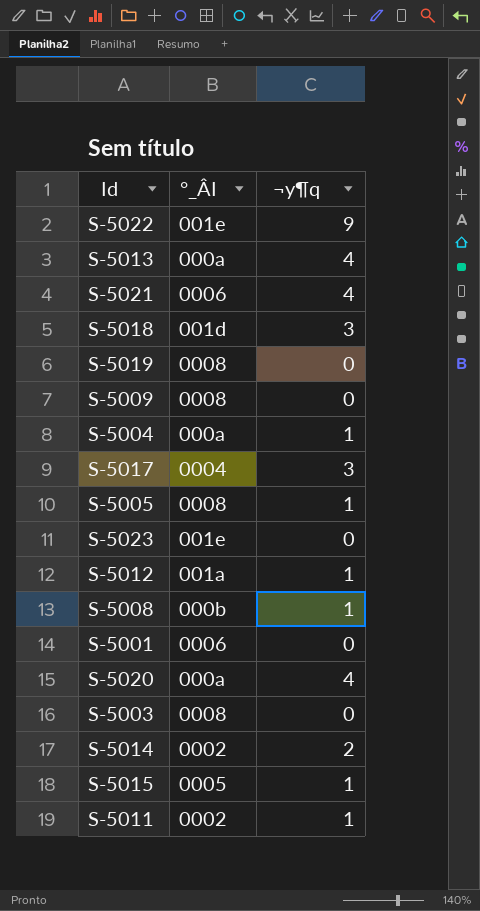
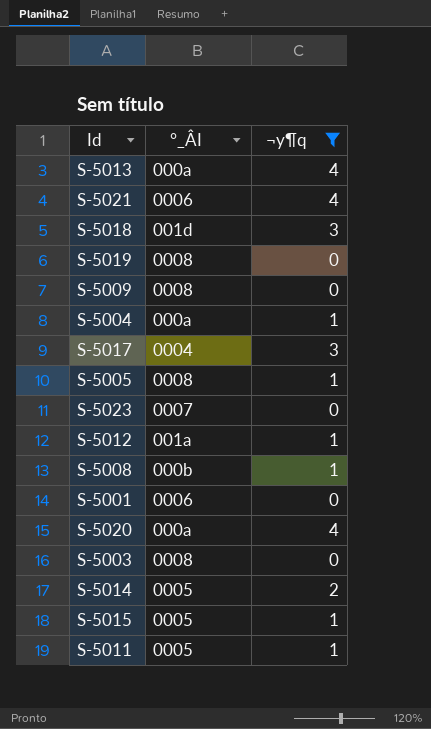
filter: none -> ¬y¶q != 9
S-5023 | °_ÂI: 001e -> 0007
S-5014 | °_ÂI: 0002 -> 0005
S-5011 | °_ÂI: 0002 -> 0005

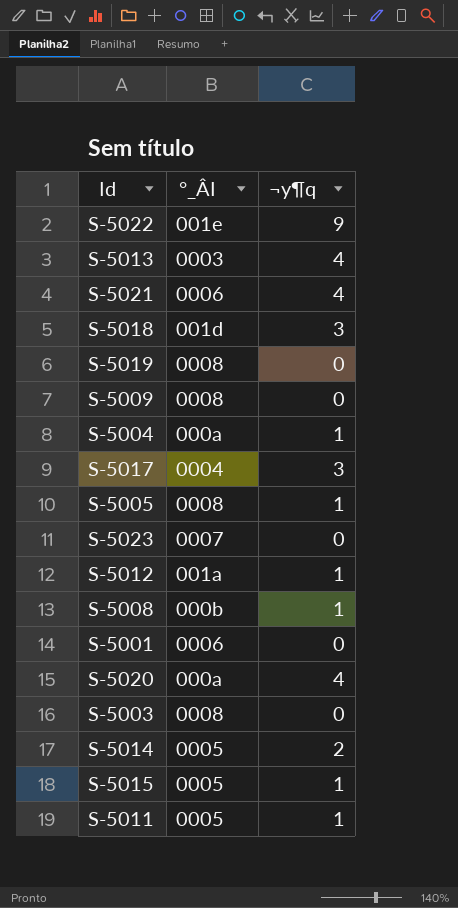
filter: ¬y¶q != 9 -> none
S-5013 | °_ÂI: 000a -> 0003

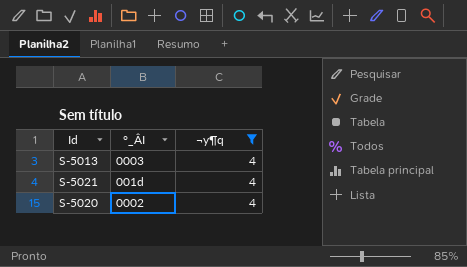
filter: none -> ¬y¶q = 4
S-5021 | °_ÂI: 0006 -> 001d
S-5020 | °_ÂI: 000a -> 0002

